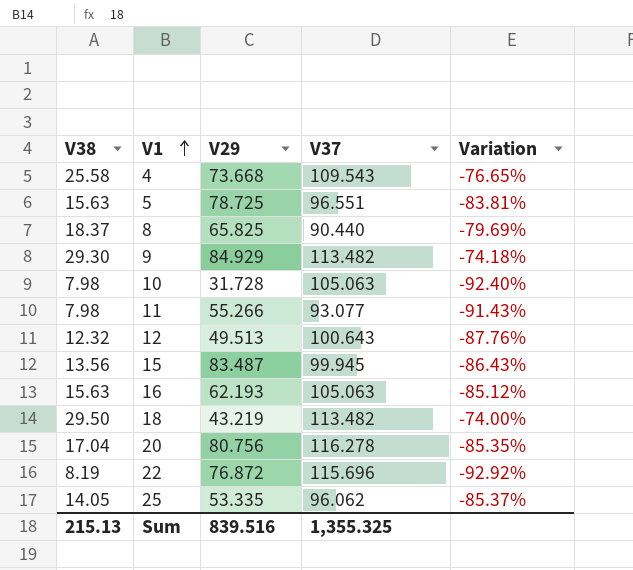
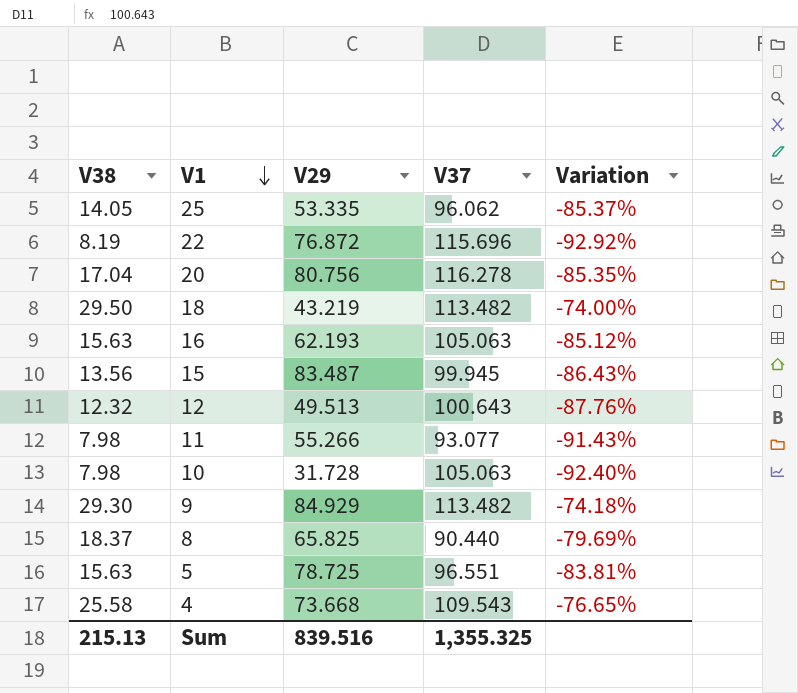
row order: V1 ascending -> V1 descending

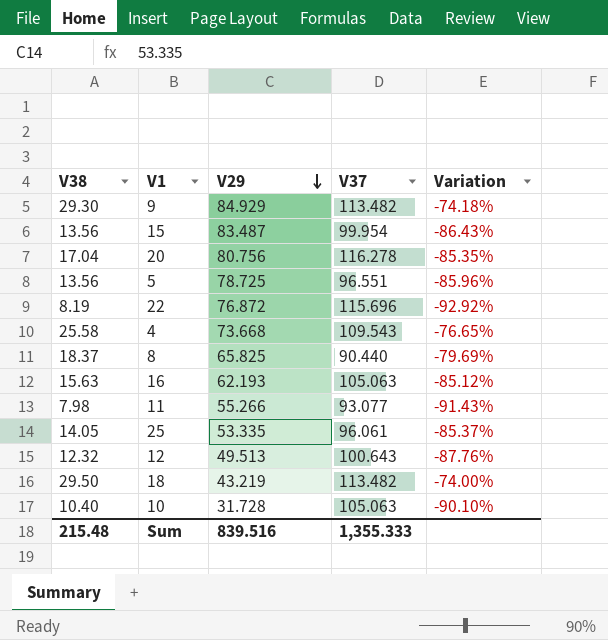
row order: V1 descending -> V29 descending
15 | V37: 99.945 -> 99.954
5 | V38: 15.63 -> 13.56
5 | Variation: -83.81% -> -85.96%
25 | V37: 96.062 -> 96.061
10 | V38: 7.98 -> 10.40
10 | Variation: -92.40% -> -90.10%
Sum | V38: 215.13 -> 215.48
Sum | V37: 1,355.325 -> 1,355.333

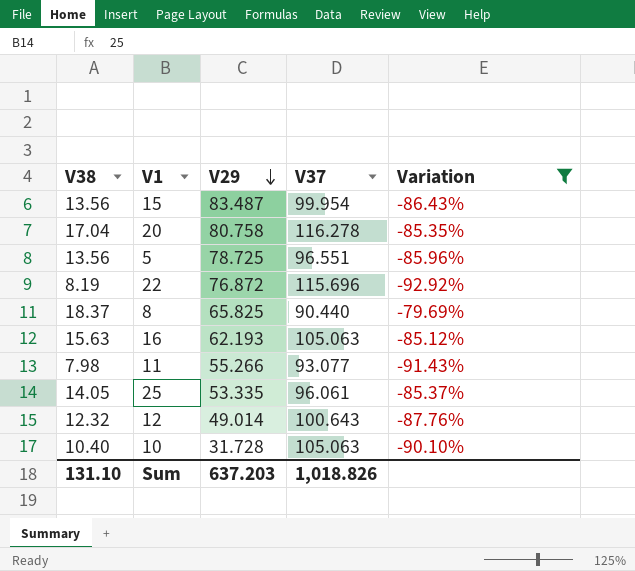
filter: none -> Variation <= -79.69%
20 | V29: 80.756 -> 80.758
12 | V29: 49.513 -> 49.014
Sum | V38: 215.48 -> 131.10
Sum | V29: 839.516 -> 637.203
Sum | V37: 1,355.333 -> 1,018.826

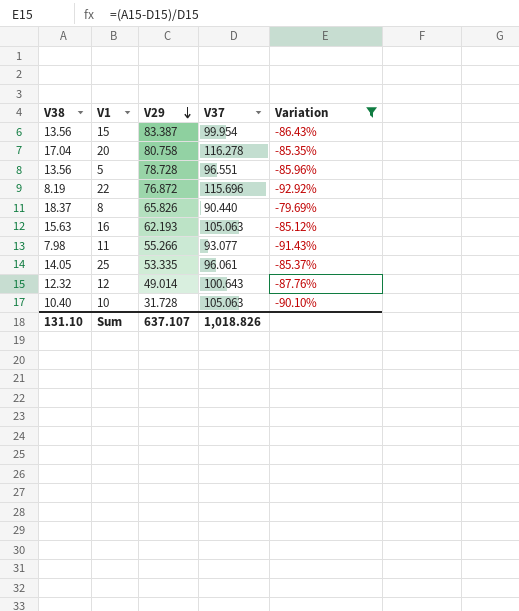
15 | V29: 83.487 -> 83.387
5 | V29: 78.725 -> 78.728
8 | V29: 65.825 -> 65.826
Sum | V29: 637.203 -> 637.107

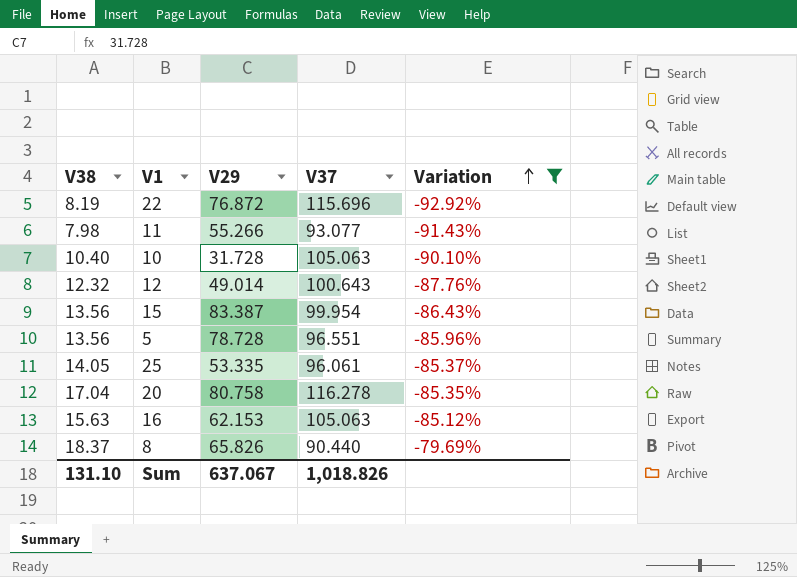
row order: V29 descending -> Variation ascending
16 | V29: 62.193 -> 62.153
Sum | V29: 637.107 -> 637.067

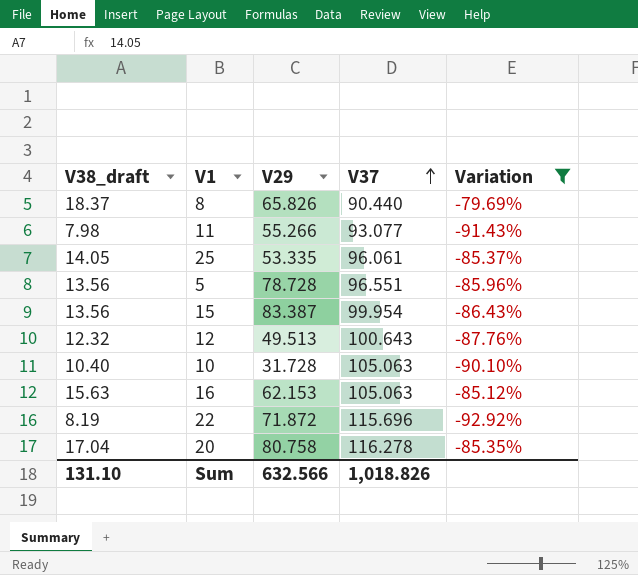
row order: Variation ascending -> V37 ascending
column name: V38 -> V38_draft
12 | V29: 49.014 -> 49.513
22 | V29: 76.872 -> 71.872
Sum | V29: 637.067 -> 632.566

